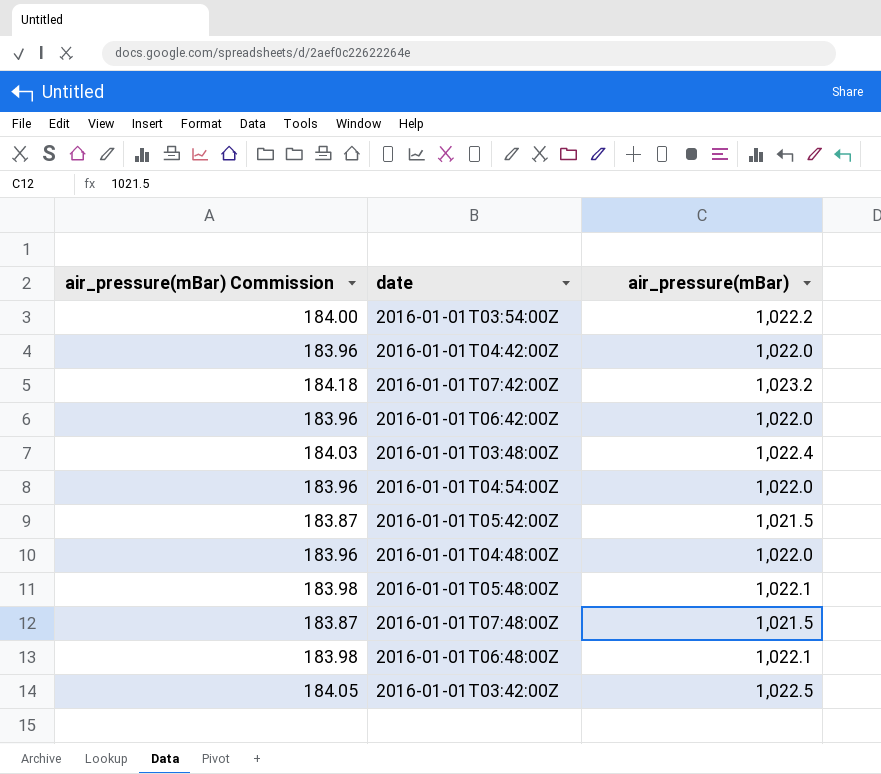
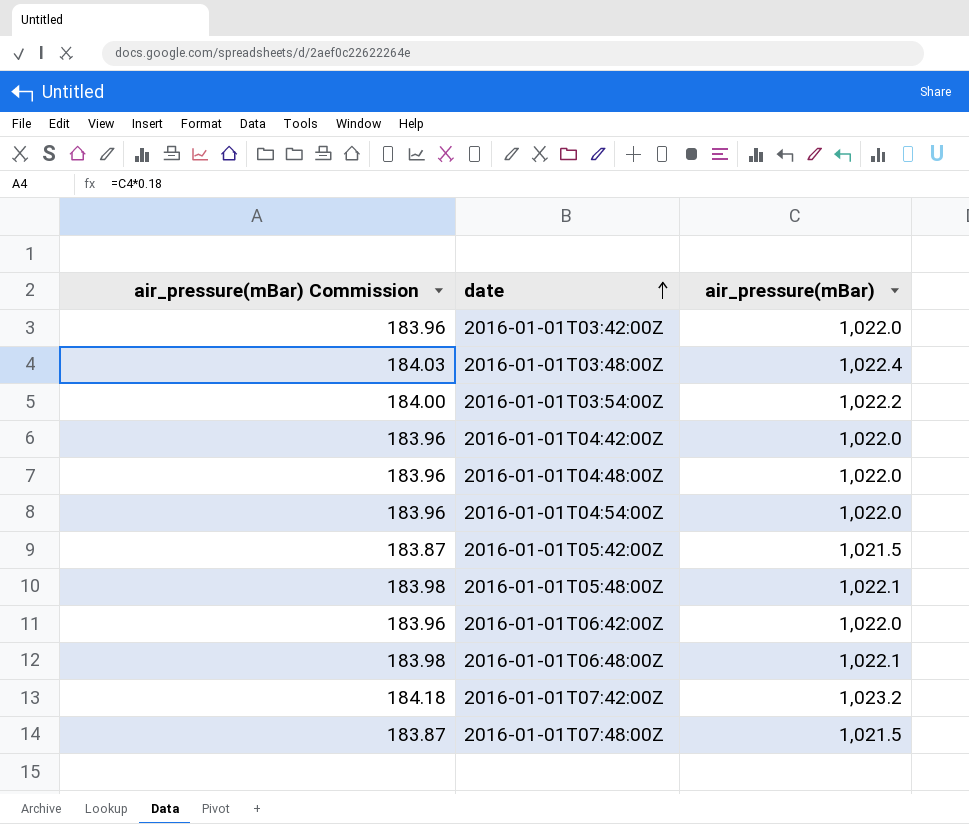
row order: none -> date ascending
2016-01-01T03:42:00Z | air_pressure(mBar) Commission: 184.05 -> 183.96
2016-01-01T03:42:00Z | air_pressure(mBar): 1,022.5 -> 1,022.0

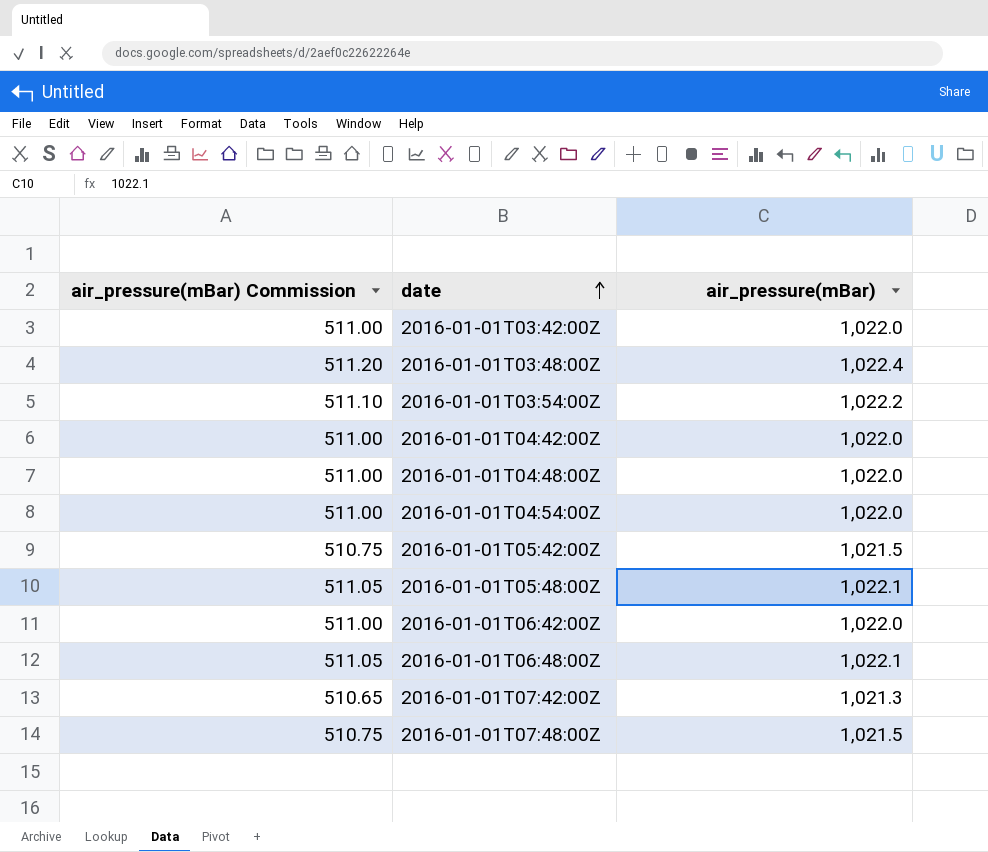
column air_pressure(mBar) Commission | formula: [air_pressure(mBar)] * 0.18 -> [air_pressure(mBar)] * 0.5
2016-01-01T07:42:00Z | air_pressure(mBar): 1,023.2 -> 1,021.3

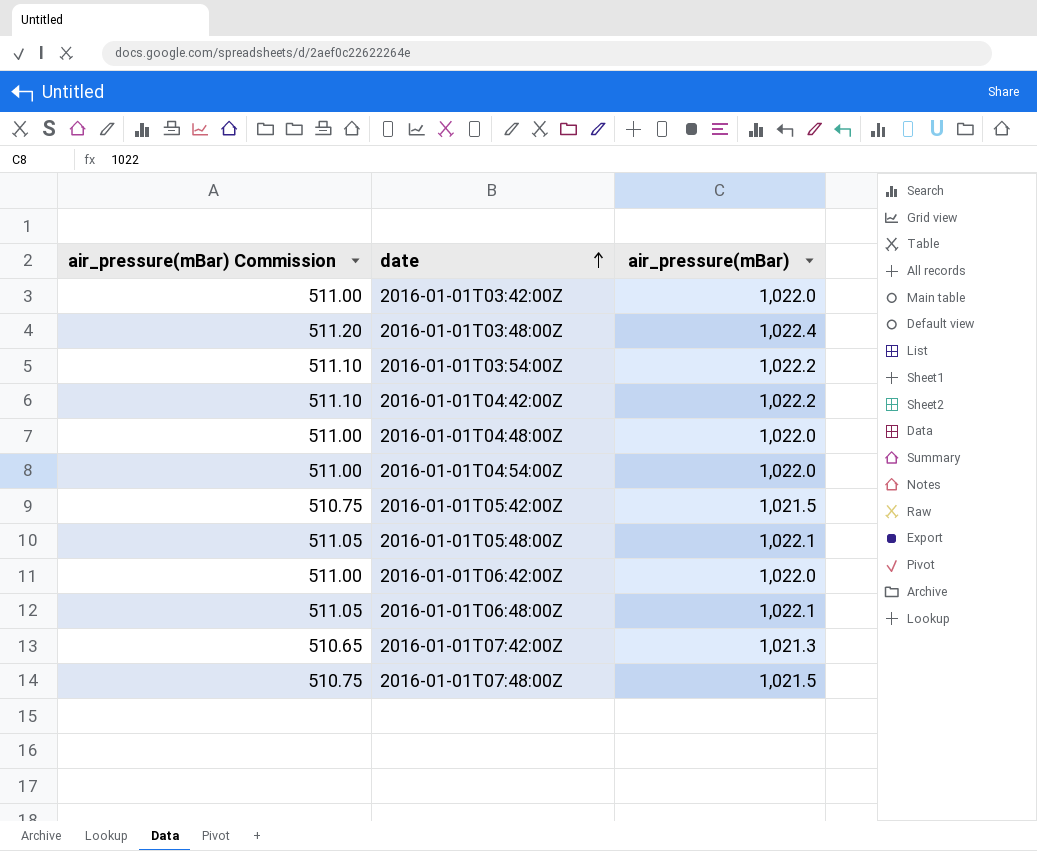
2016-01-01T04:42:00Z | air_pressure(mBar) Commission: 511.00 -> 511.10
2016-01-01T04:42:00Z | air_pressure(mBar): 1,022.0 -> 1,022.2

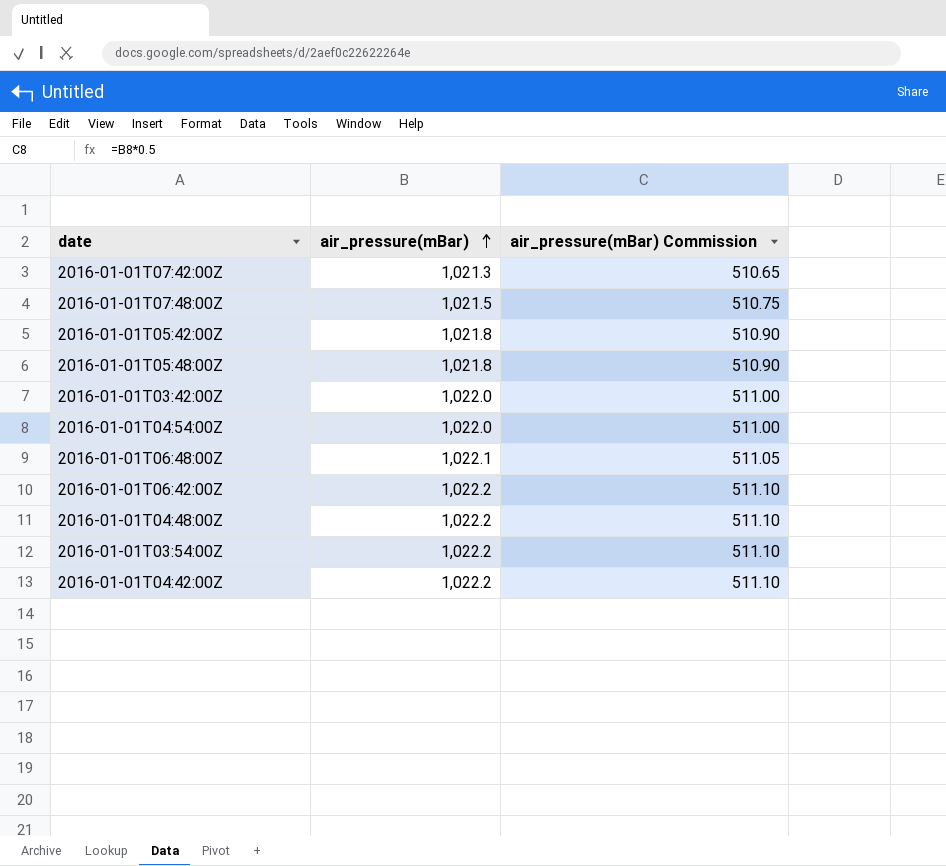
row order: date ascending -> air_pressure(mBar) ascending
column air_pressure(mBar) Commission | position: 1 -> 3
row 2016-01-01T03:48:00Z: 511.20 | 1,022.4 -> none
2016-01-01T05:42:00Z | air_pressure(mBar): 1,021.5 -> 1,021.8
2016-01-01T05:42:00Z | air_pressure(mBar) Commission: 510.75 -> 510.90
2016-01-01T05:48:00Z | air_pressure(mBar): 1,022.1 -> 1,021.8
2016-01-01T05:48:00Z | air_pressure(mBar) Commission: 511.05 -> 510.90
2016-01-01T06:42:00Z | air_pressure(mBar): 1,022.0 -> 1,022.2
2016-01-01T06:42:00Z | air_pressure(mBar) Commission: 511.00 -> 511.10
2016-01-01T04:48:00Z | air_pressure(mBar): 1,022.0 -> 1,022.2
2016-01-01T04:48:00Z | air_pressure(mBar) Commission: 511.00 -> 511.10

